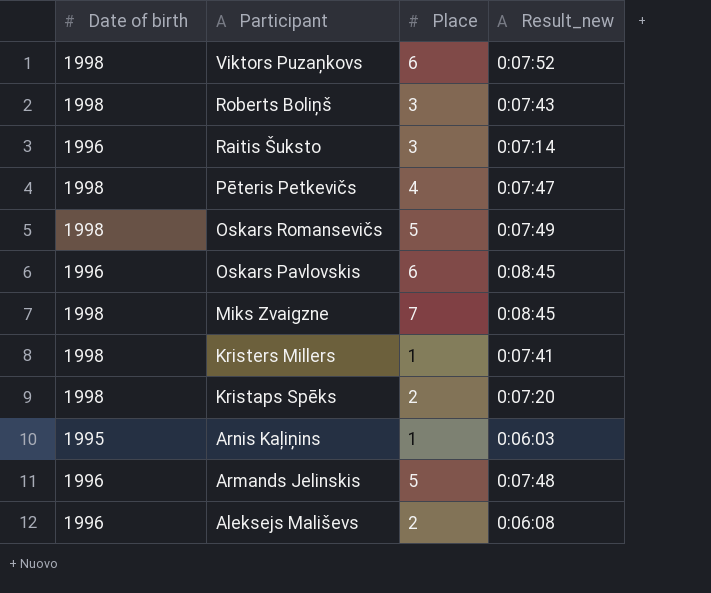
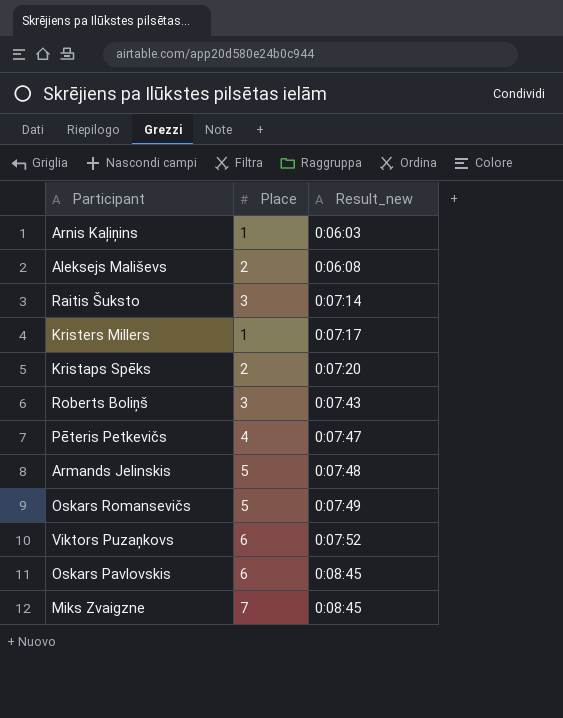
row order: Participant descending -> Result_new ascending
column Date of birth | position: 1 -> none
Kristers Millers | Result_new: 0:07:41 -> 0:07:17

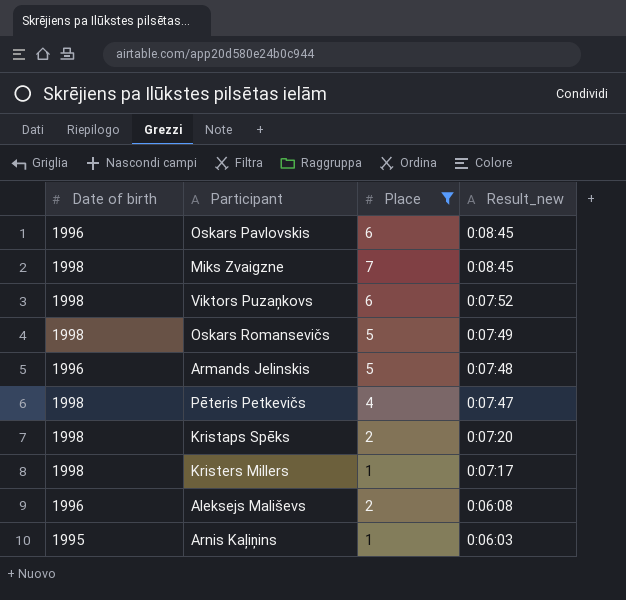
filter: none -> Place != 3
row order: Result_new ascending -> Result_new descending
column Date of birth | position: none -> 1

